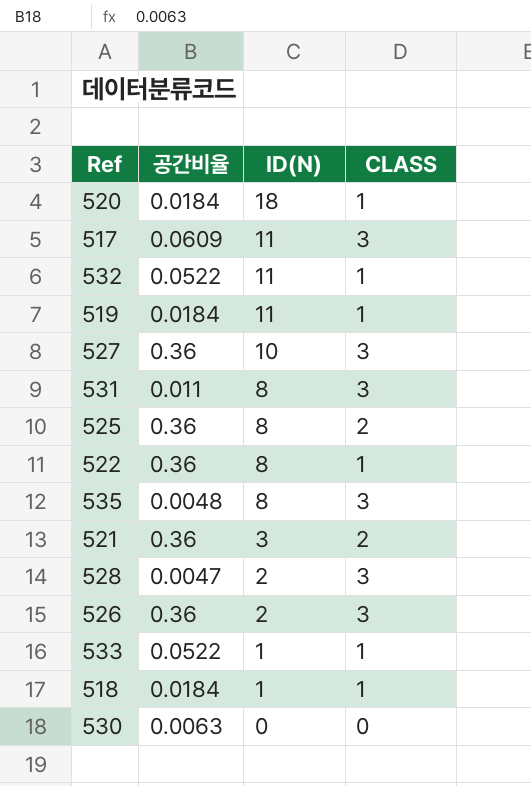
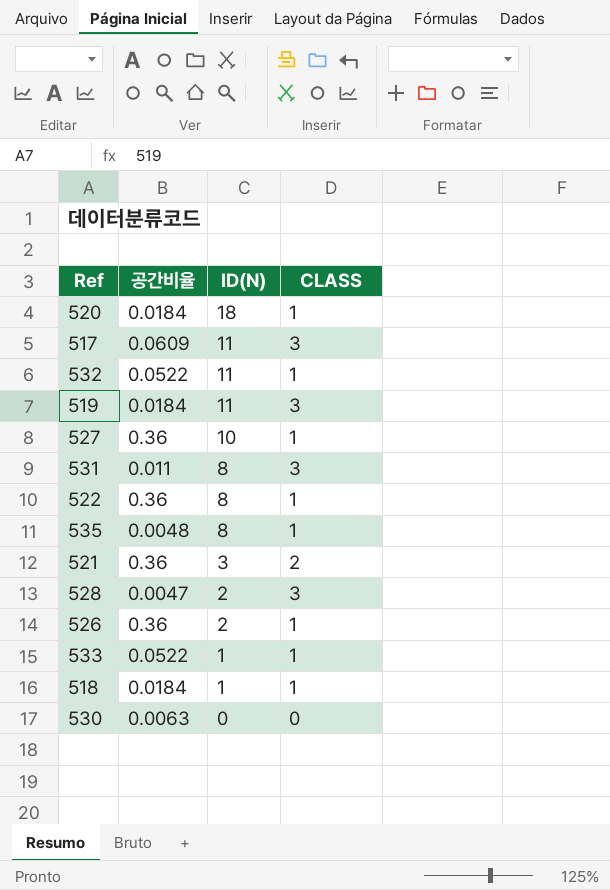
row 525: 0.36 | 8 | 2 -> none
519 | CLASS: 1 -> 3
527 | CLASS: 3 -> 1
535 | CLASS: 3 -> 1
526 | CLASS: 3 -> 1

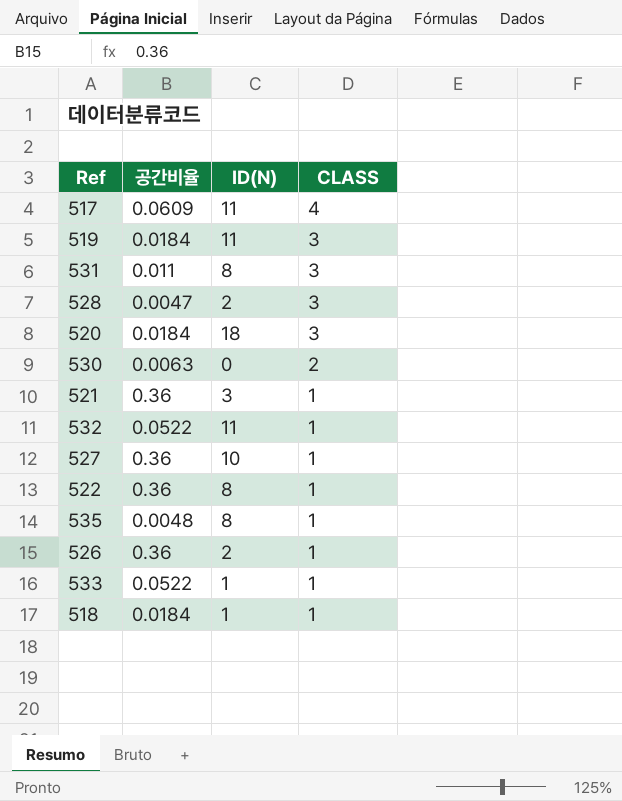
row order: ID(N) descending -> CLASS descending
517 | CLASS: 3 -> 4
520 | CLASS: 1 -> 3
530 | CLASS: 0 -> 2
521 | CLASS: 2 -> 1

